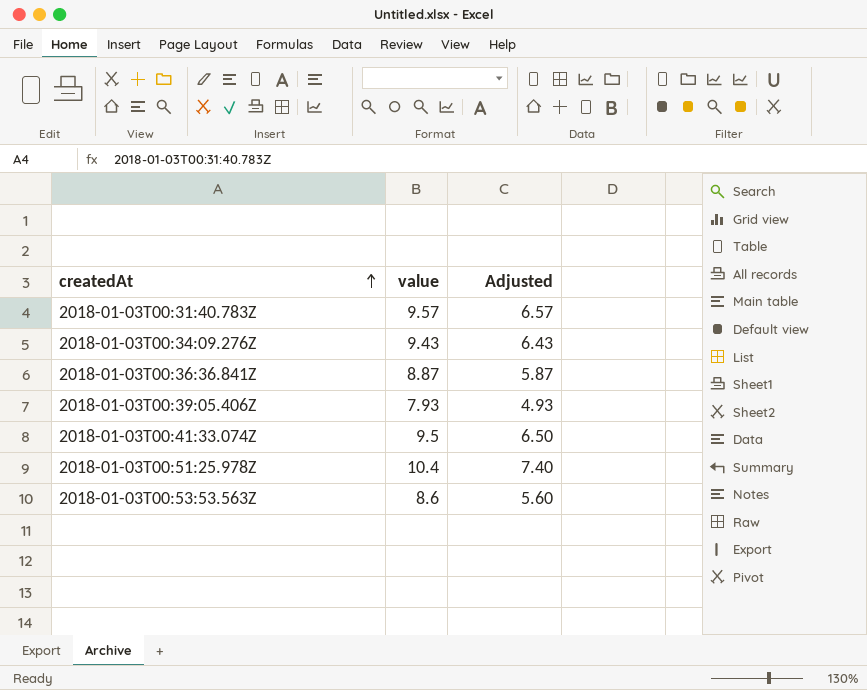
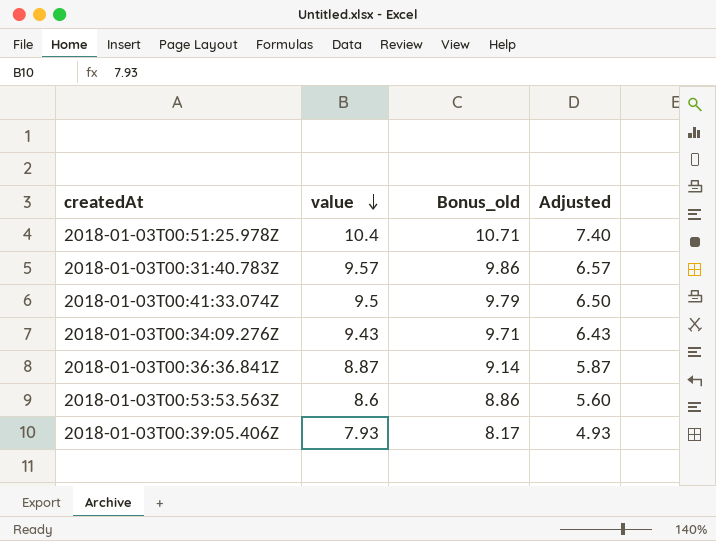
row order: createdAt ascending -> value descending
column Bonus_old | formula: none -> [value] * 1.03

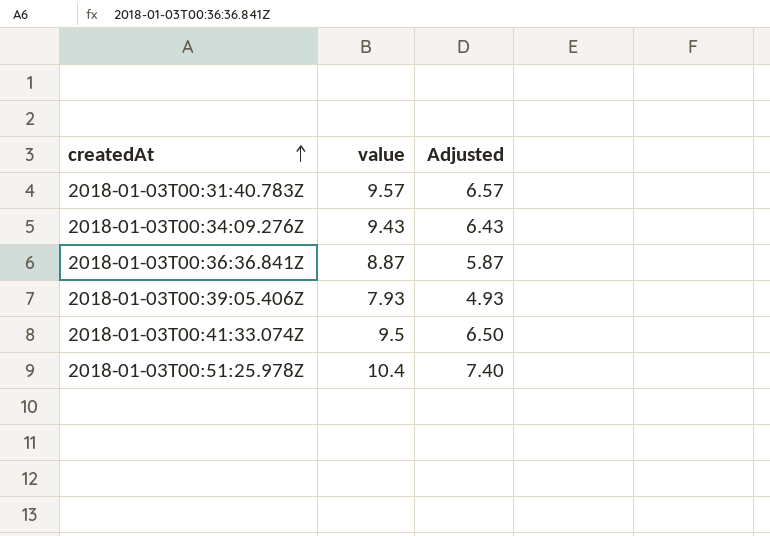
row order: value descending -> createdAt ascending
column Bonus_old | formula: [value] * 1.03 -> none
row 2018-01-03T00:53:53.563Z: 8.6 | 8.86 | 5.60 -> none

